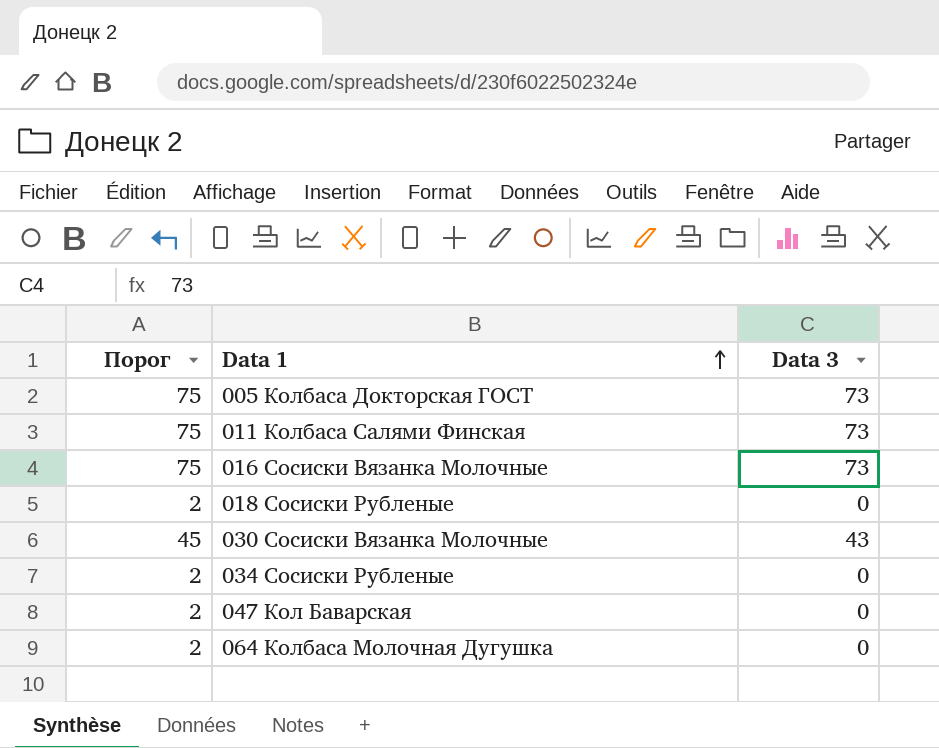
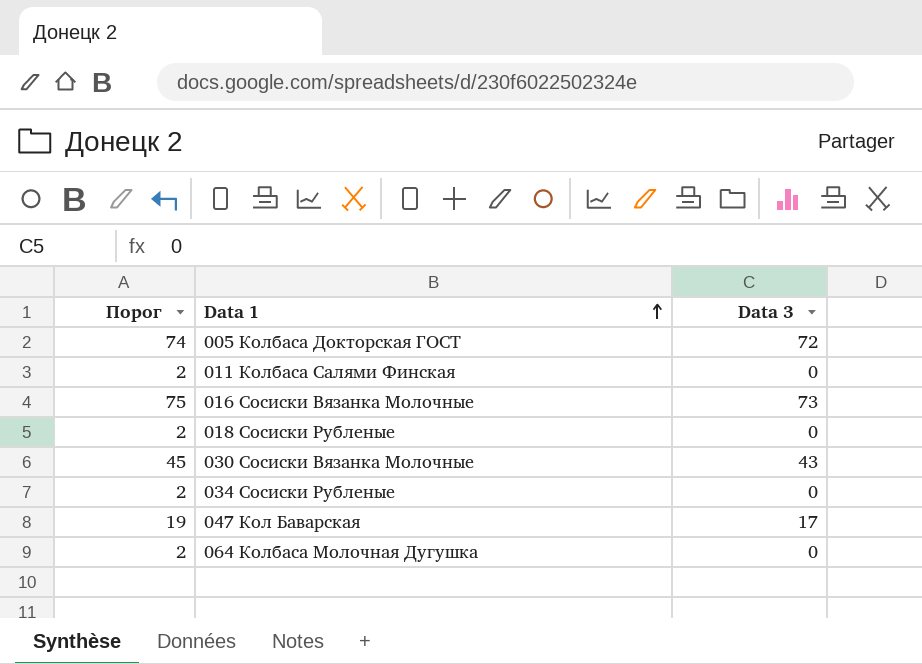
005 Колбаса Докторская ГОСТ | Порог: 75 -> 74
005 Колбаса Докторская ГОСТ | Data 3: 73 -> 72
011 Колбаса Салями Финская | Порог: 75 -> 2
011 Колбаса Салями Финская | Data 3: 73 -> 0
047 Кол Баварская | Порог: 2 -> 19
047 Кол Баварская | Data 3: 0 -> 17

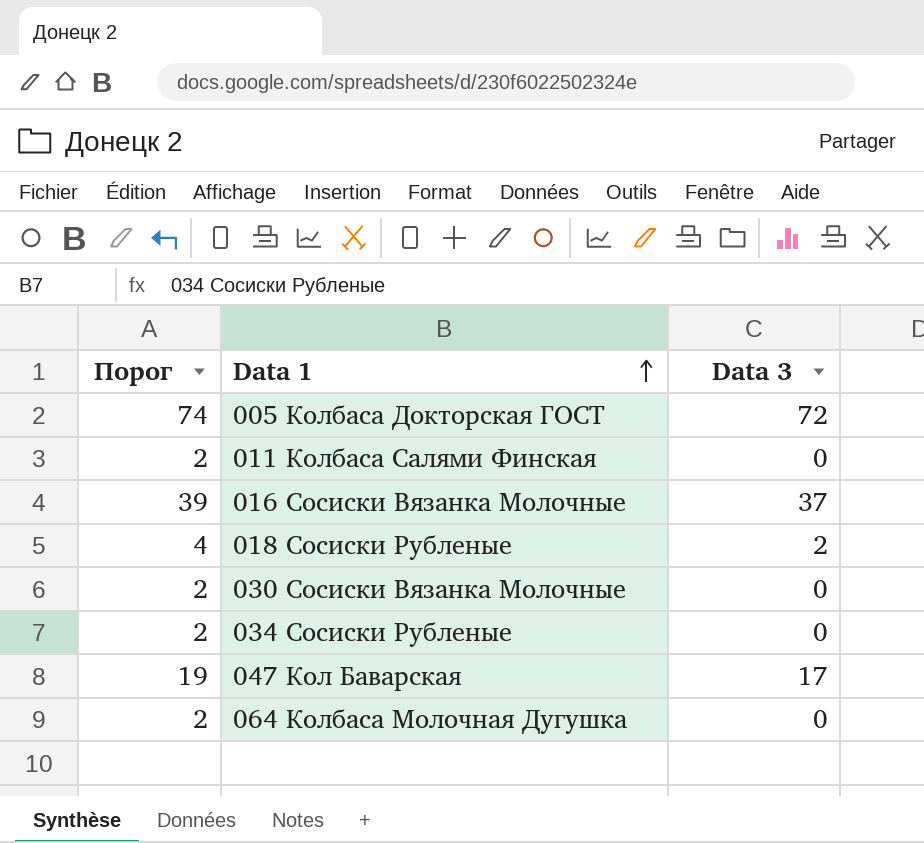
016 Сосиски Вязанка Молочные | Порог: 75 -> 39
016 Сосиски Вязанка Молочные | Data 3: 73 -> 37
018 Сосиски Рубленые | Порог: 2 -> 4
018 Сосиски Рубленые | Data 3: 0 -> 2
030 Сосиски Вязанка Молочные | Порог: 45 -> 2
030 Сосиски Вязанка Молочные | Data 3: 43 -> 0

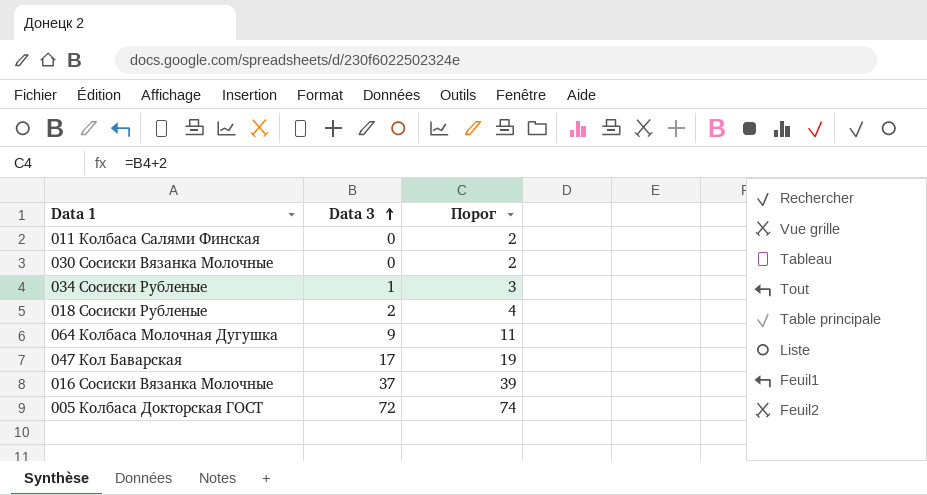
row order: Data 1 ascending -> Data 3 ascending
column Порог | position: 1 -> 3
034 Сосиски Рубленые | Data 3: 0 -> 1
034 Сосиски Рубленые | Порог: 2 -> 3
064 Колбаса Молочная Дугушка | Data 3: 0 -> 9
064 Колбаса Молочная Дугушка | Порог: 2 -> 11

